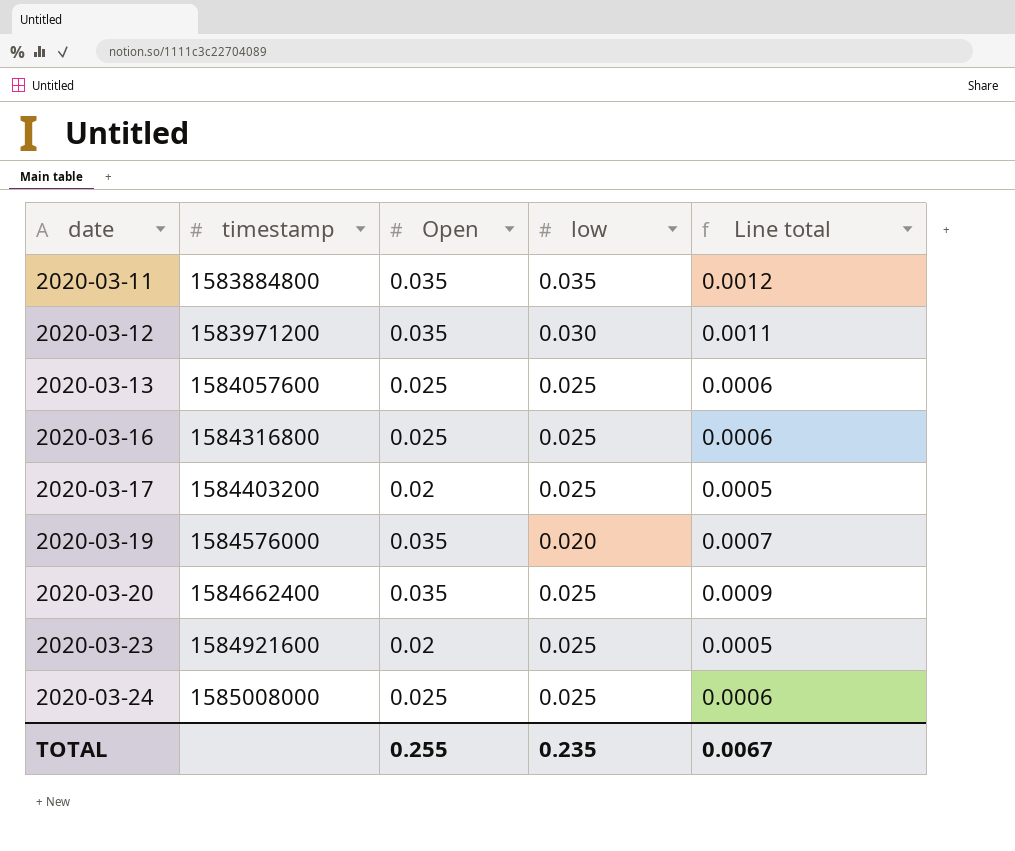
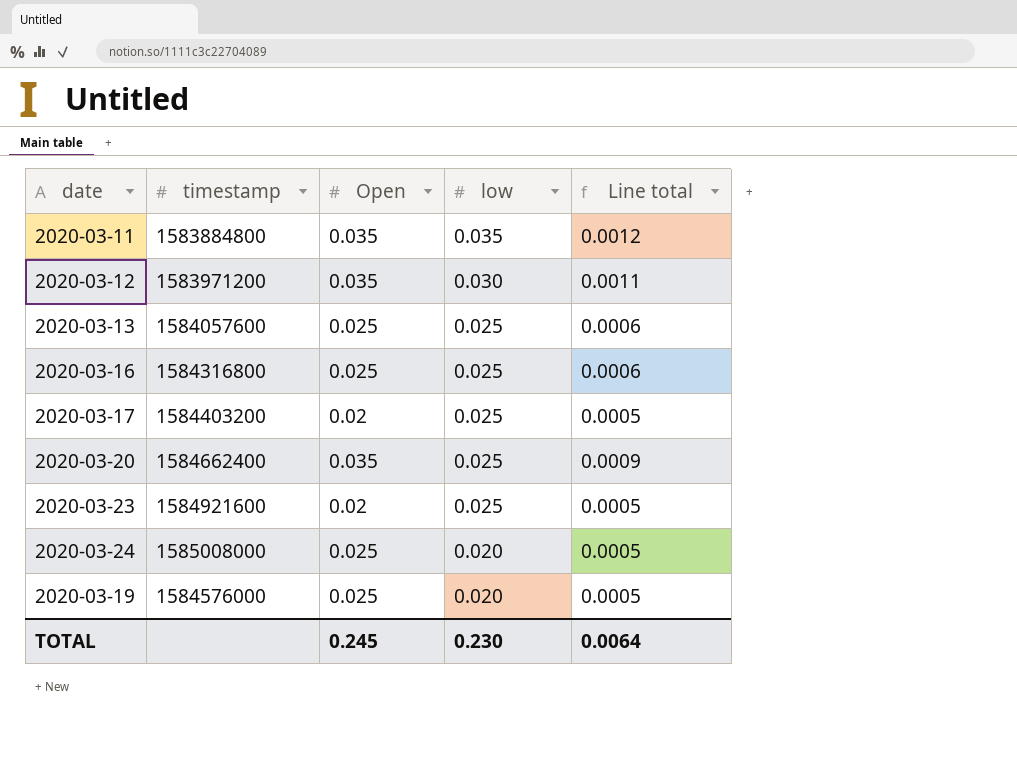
row order: date ascending -> low descending
2020-03-24 | low: 0.025 -> 0.020
2020-03-24 | Line total: 0.0006 -> 0.0005
2020-03-19 | Open: 0.035 -> 0.025
2020-03-19 | Line total: 0.0007 -> 0.0005
TOTAL | Open: 0.255 -> 0.245
TOTAL | low: 0.235 -> 0.230
TOTAL | Line total: 0.0067 -> 0.0064

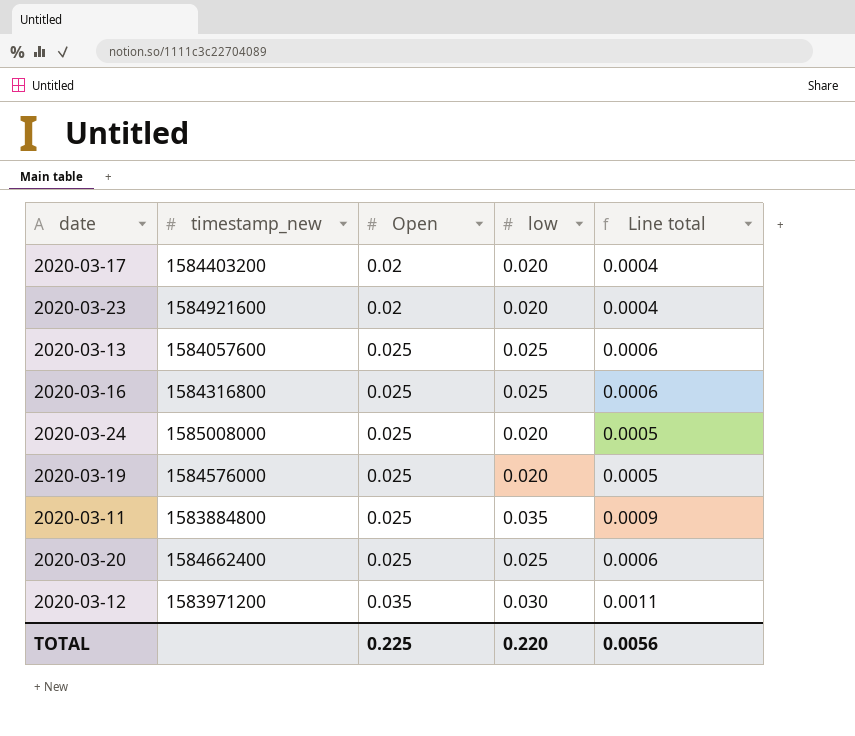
row order: low descending -> Open ascending
column name: timestamp -> timestamp_new
2020-03-17 | low: 0.025 -> 0.020
2020-03-17 | Line total: 0.0005 -> 0.0004
2020-03-23 | low: 0.025 -> 0.020
2020-03-23 | Line total: 0.0005 -> 0.0004
2020-03-11 | Open: 0.035 -> 0.025
2020-03-11 | Line total: 0.0012 -> 0.0009
2020-03-20 | Open: 0.035 -> 0.025
2020-03-20 | Line total: 0.0009 -> 0.0006
TOTAL | Open: 0.245 -> 0.225
TOTAL | low: 0.230 -> 0.220
TOTAL | Line total: 0.0064 -> 0.0056

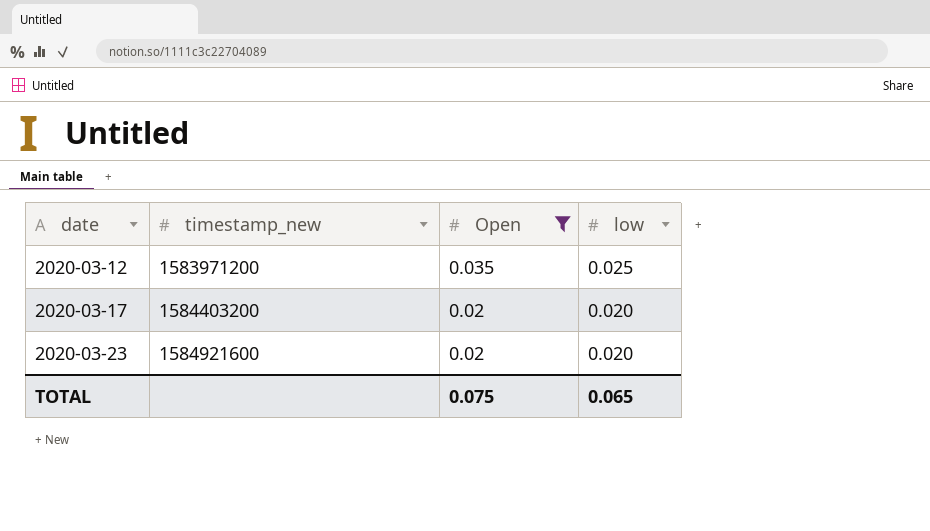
filter: none -> Open != 0.025
row order: Open ascending -> date ascending
column Line total | formula: [Open] * [low] -> none
2020-03-12 | low: 0.030 -> 0.025
TOTAL | Open: 0.225 -> 0.075
TOTAL | low: 0.220 -> 0.065

